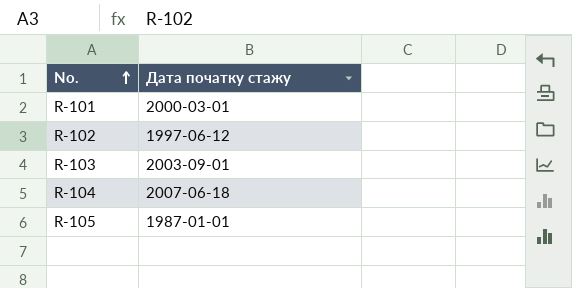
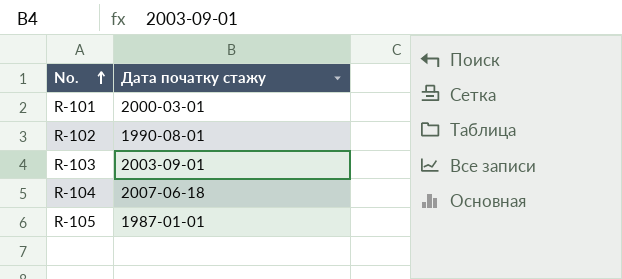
R-102 | Дата початку стажу: 1997-06-12 -> 1990-08-01

